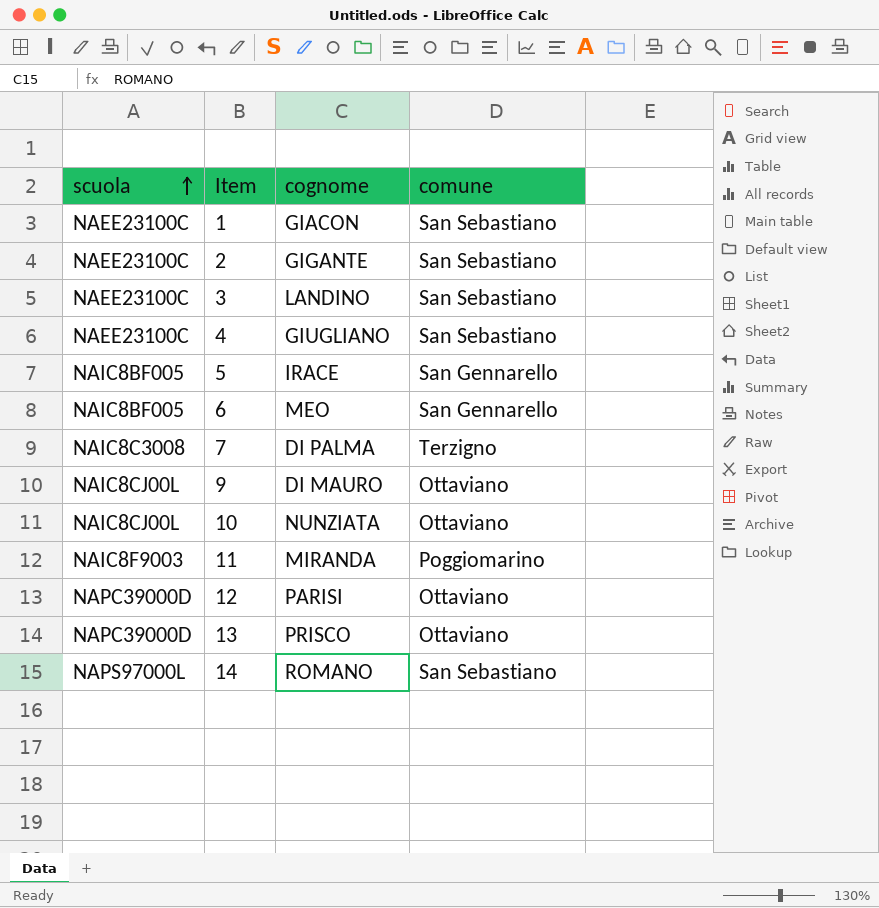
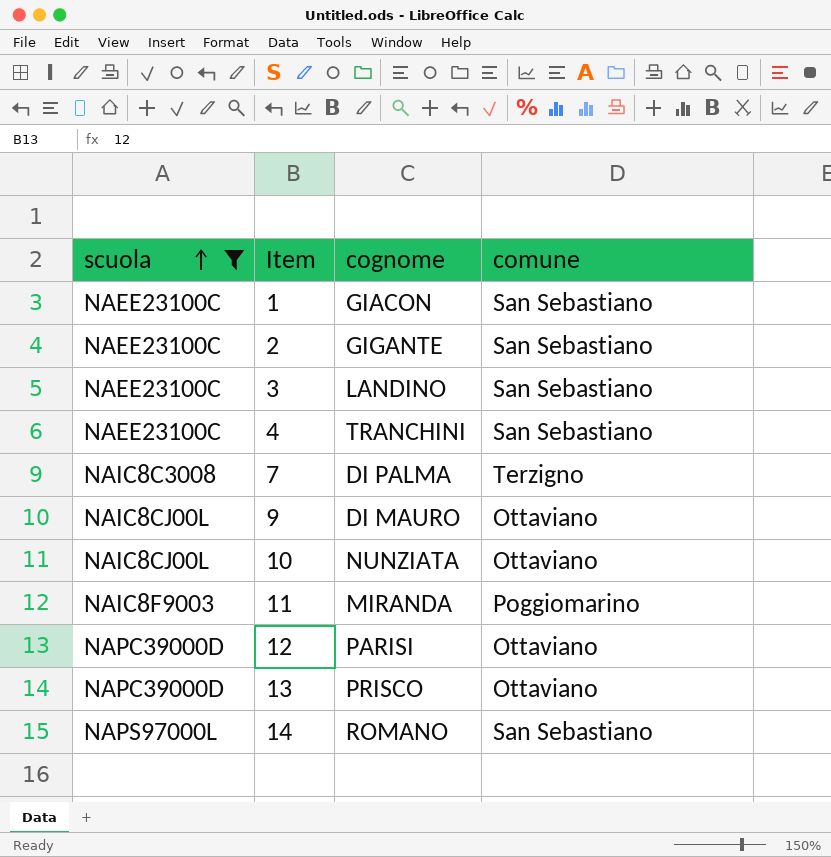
filter: none -> scuola != NAIC8BF005
4 | cognome: GIUGLIANO -> TRANCHINI

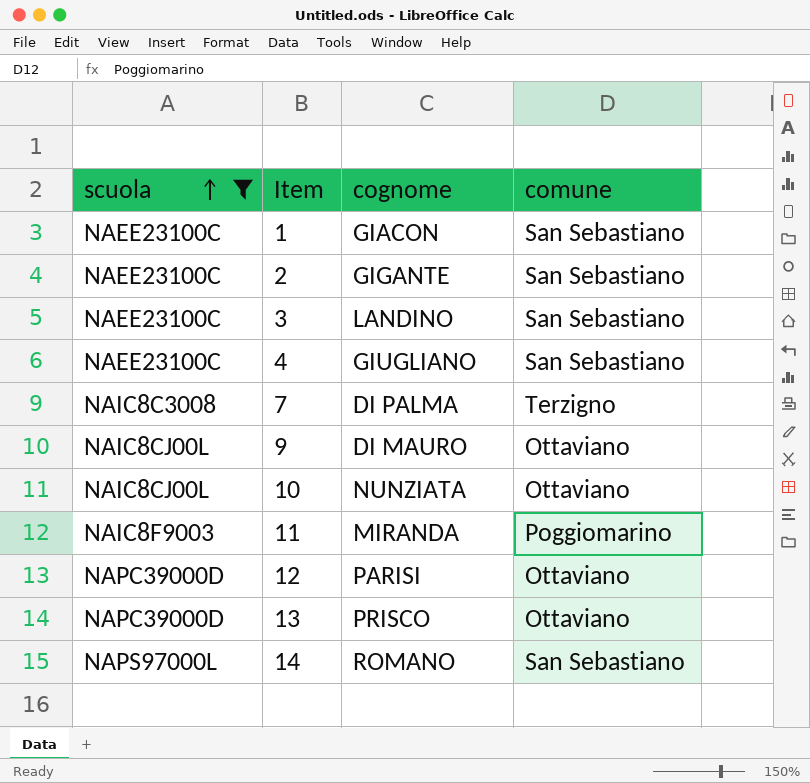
4 | cognome: TRANCHINI -> GIUGLIANO

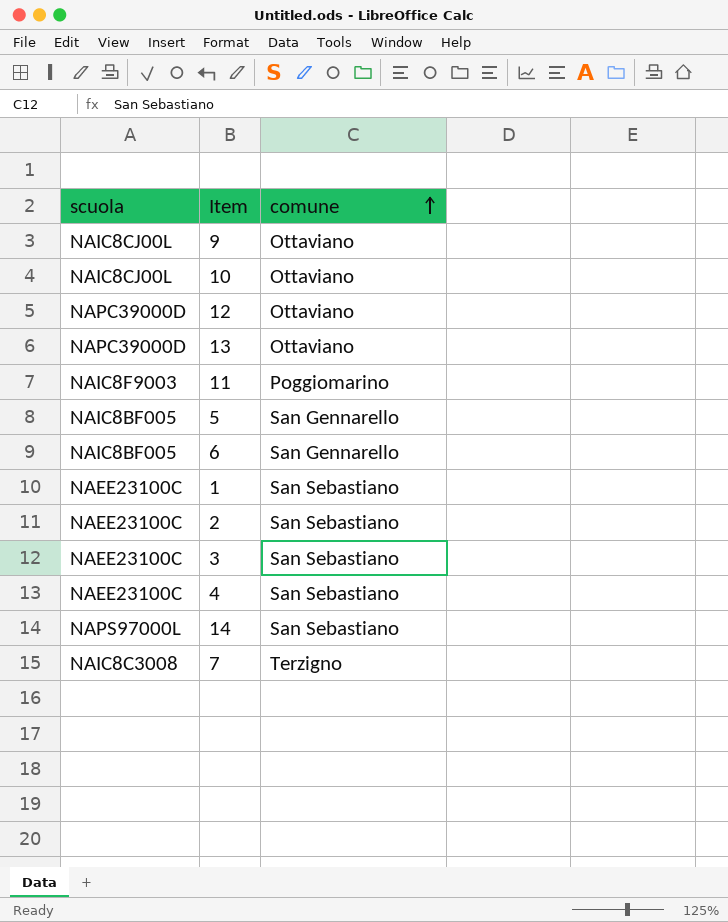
filter: scuola != NAIC8BF005 -> none
row order: scuola ascending -> comune ascending
column cognome | position: 3 -> none

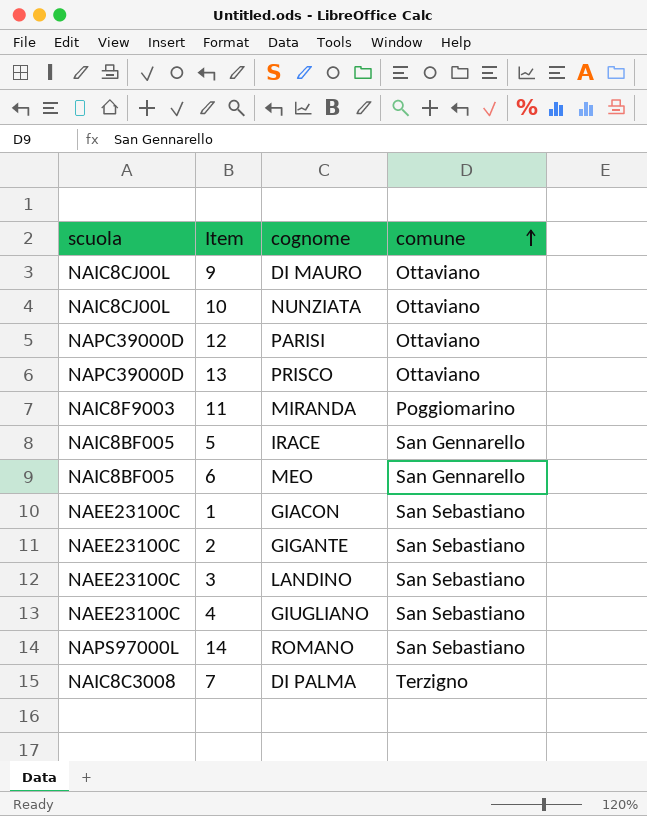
column cognome | position: none -> 3

